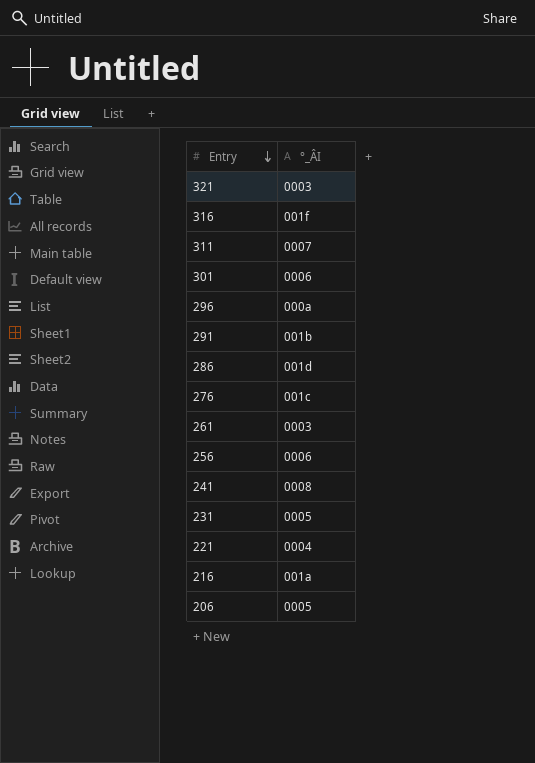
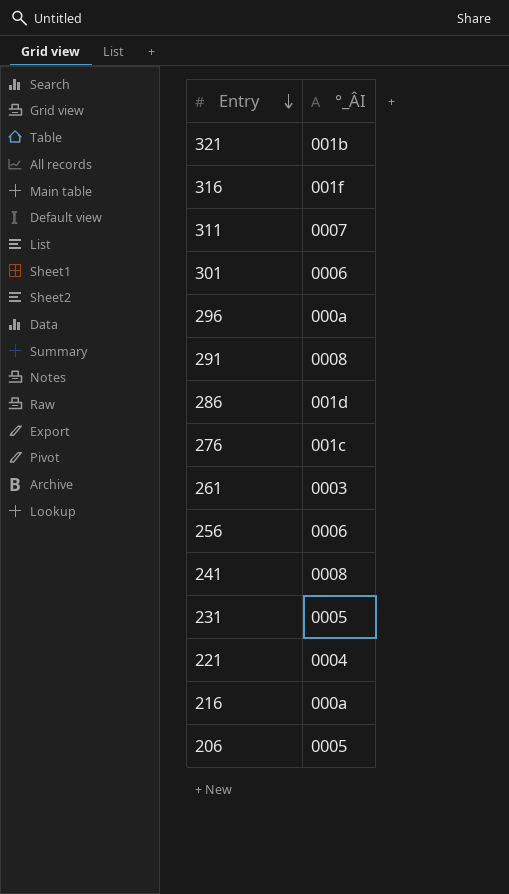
321 | °_ÂI: 0003 -> 001b
291 | °_ÂI: 001b -> 0008
216 | °_ÂI: 001a -> 000a

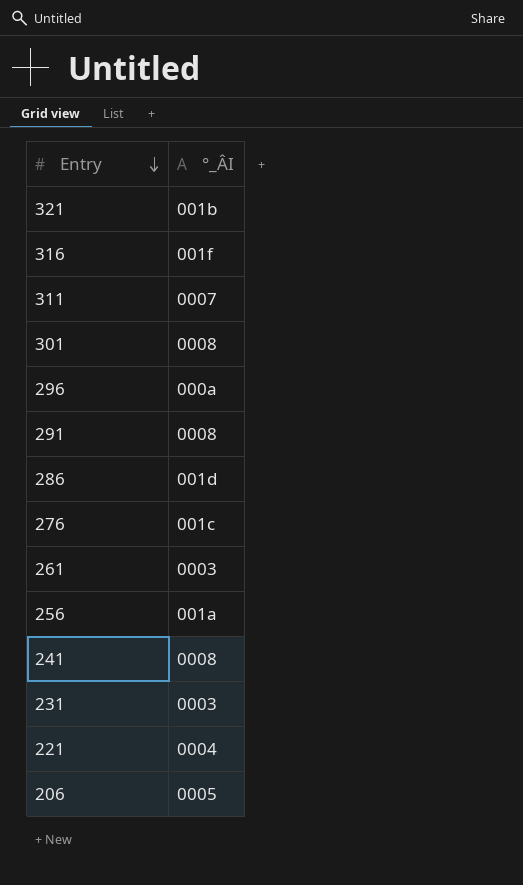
row 216: 000a -> none
301 | °_ÂI: 0006 -> 0008
256 | °_ÂI: 0006 -> 001a
231 | °_ÂI: 0005 -> 0003

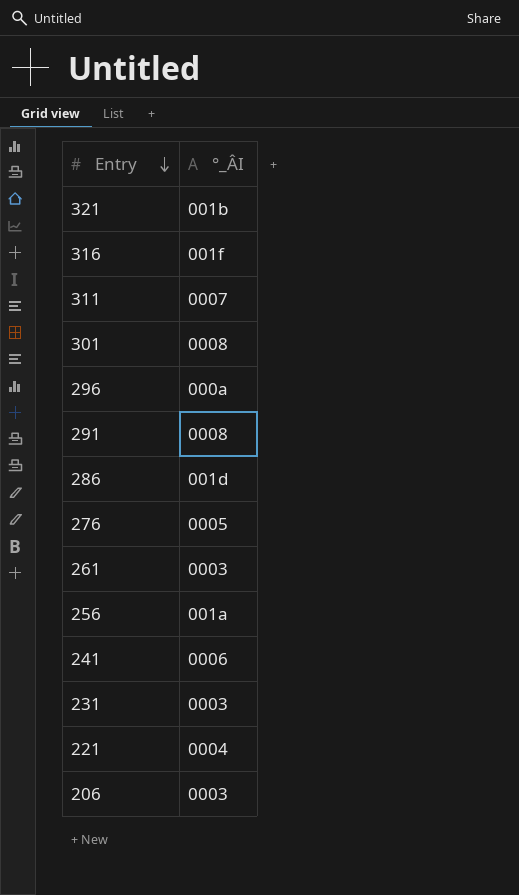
276 | °_ÂI: 001c -> 0005
241 | °_ÂI: 0008 -> 0006
206 | °_ÂI: 0005 -> 0003

